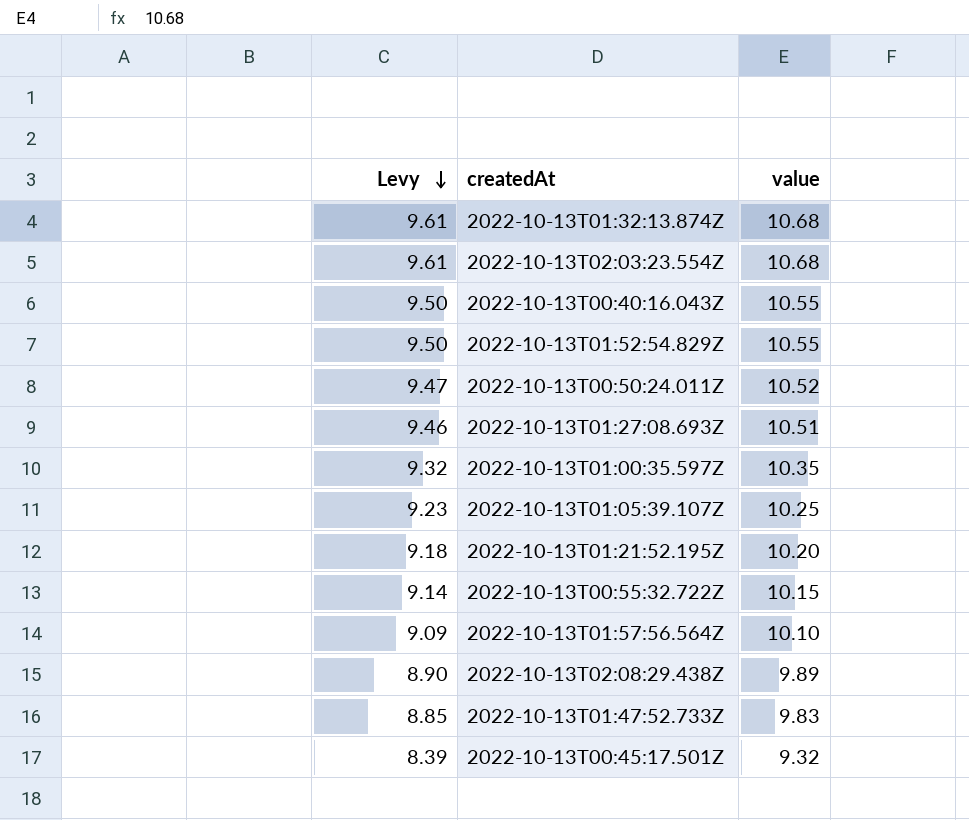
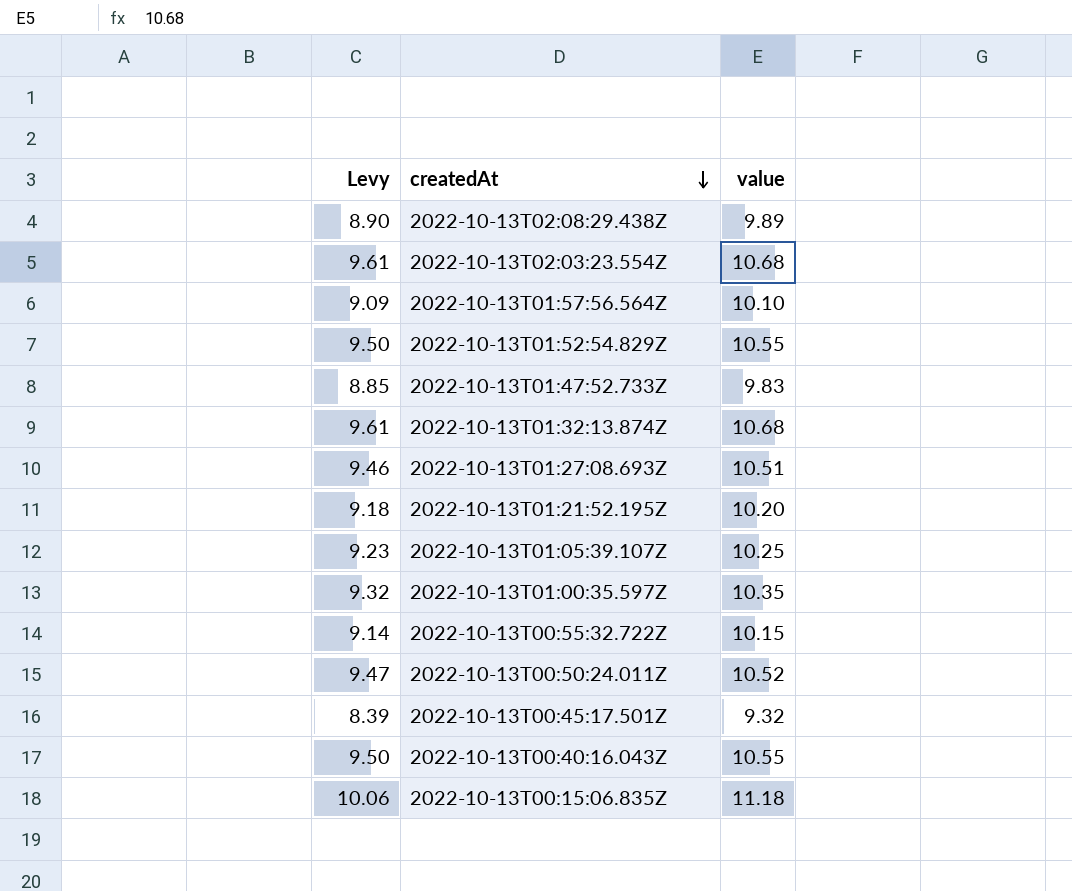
row order: Levy descending -> createdAt descending
row 2022-10-13T00:15:06.835Z: none -> 10.06 | 11.18

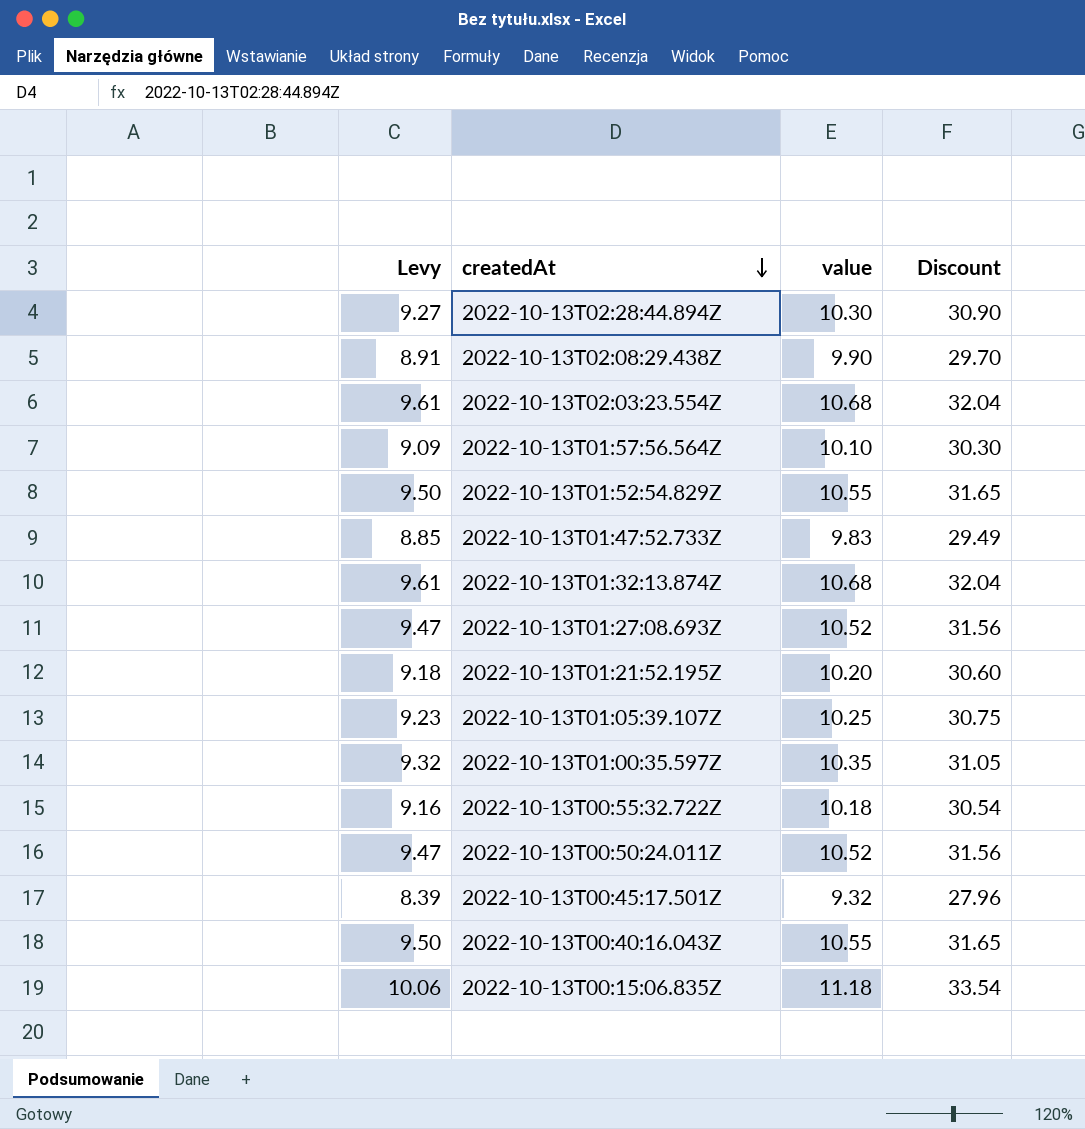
column Discount | formula: none -> [value] * 3
row 2022-10-13T02:28:44.894Z: none -> 9.27 | 10.30 | 30.90
2022-10-13T02:08:29.438Z | Levy: 8.90 -> 8.91
2022-10-13T02:08:29.438Z | value: 9.89 -> 9.90
2022-10-13T01:27:08.693Z | Levy: 9.46 -> 9.47
2022-10-13T01:27:08.693Z | value: 10.51 -> 10.52
2022-10-13T00:55:32.722Z | Levy: 9.14 -> 9.16
2022-10-13T00:55:32.722Z | value: 10.15 -> 10.18

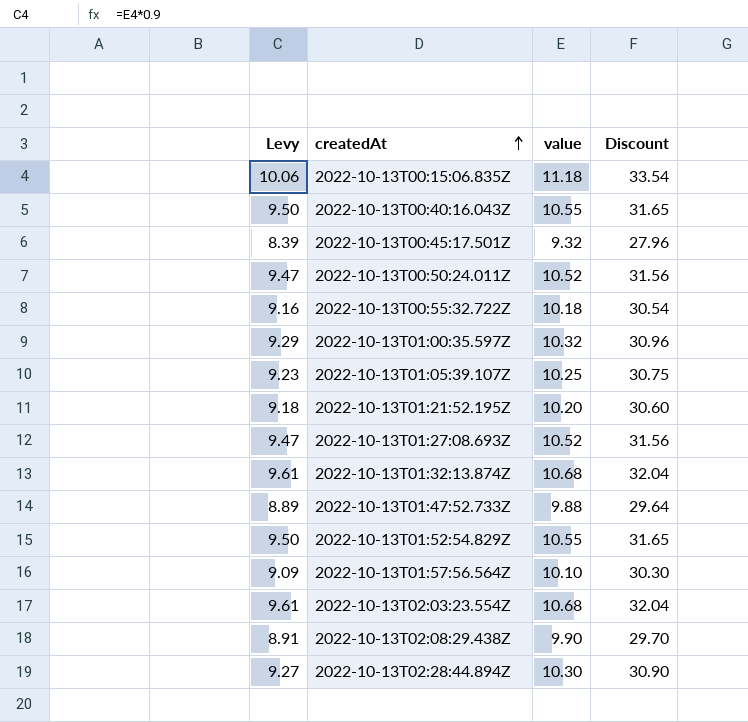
row order: createdAt descending -> createdAt ascending
2022-10-13T01:00:35.597Z | Levy: 9.32 -> 9.29
2022-10-13T01:00:35.597Z | value: 10.35 -> 10.32
2022-10-13T01:00:35.597Z | Discount: 31.05 -> 30.96
2022-10-13T01:47:52.733Z | Levy: 8.85 -> 8.89
2022-10-13T01:47:52.733Z | value: 9.83 -> 9.88
2022-10-13T01:47:52.733Z | Discount: 29.49 -> 29.64

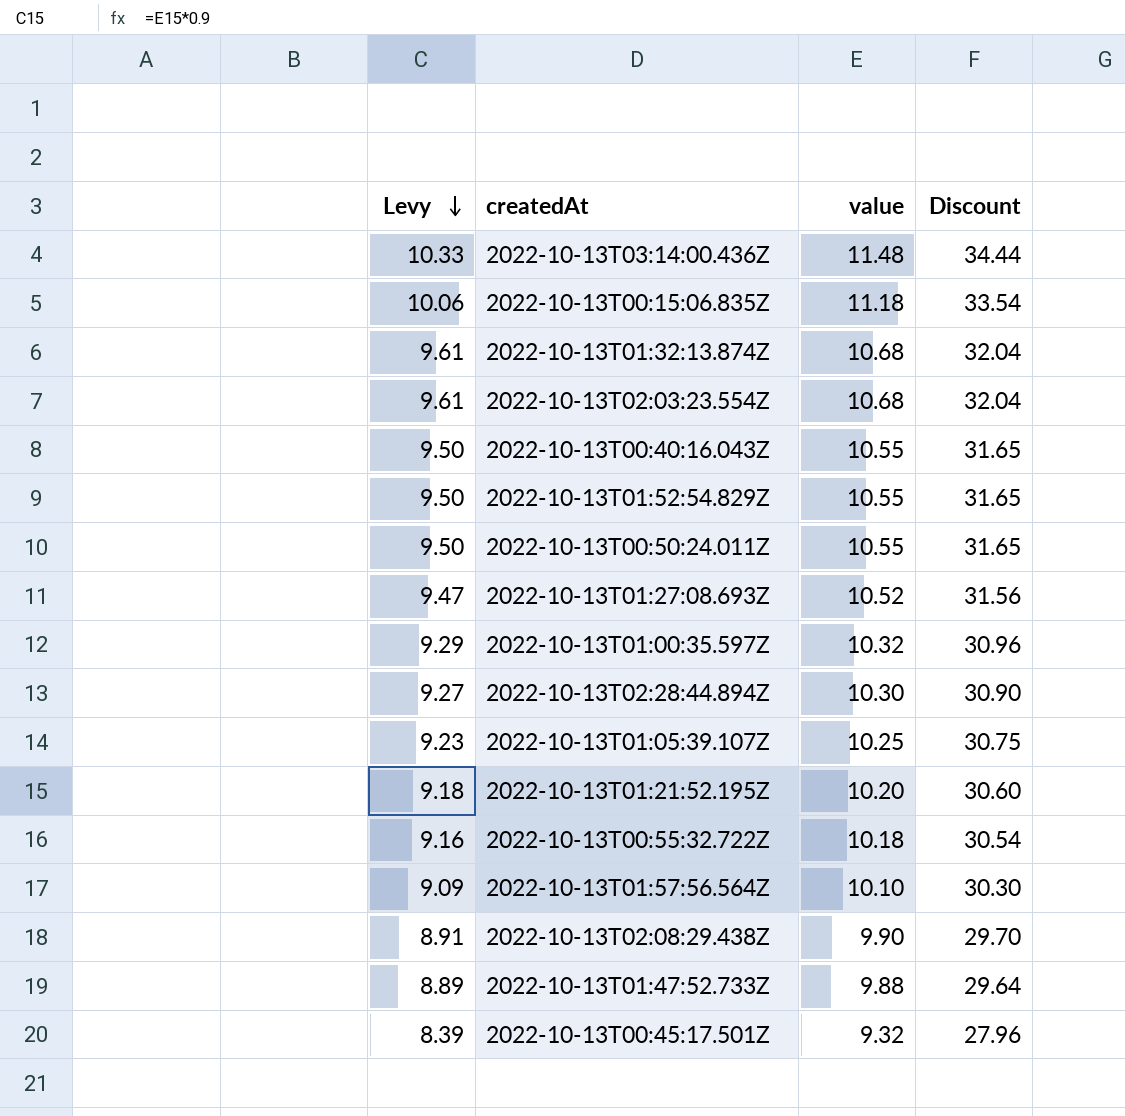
row order: createdAt ascending -> Levy descending
row 2022-10-13T03:14:00.436Z: none -> 10.33 | 11.48 | 34.44
2022-10-13T00:50:24.011Z | Levy: 9.47 -> 9.50
2022-10-13T00:50:24.011Z | value: 10.52 -> 10.55
2022-10-13T00:50:24.011Z | Discount: 31.56 -> 31.65

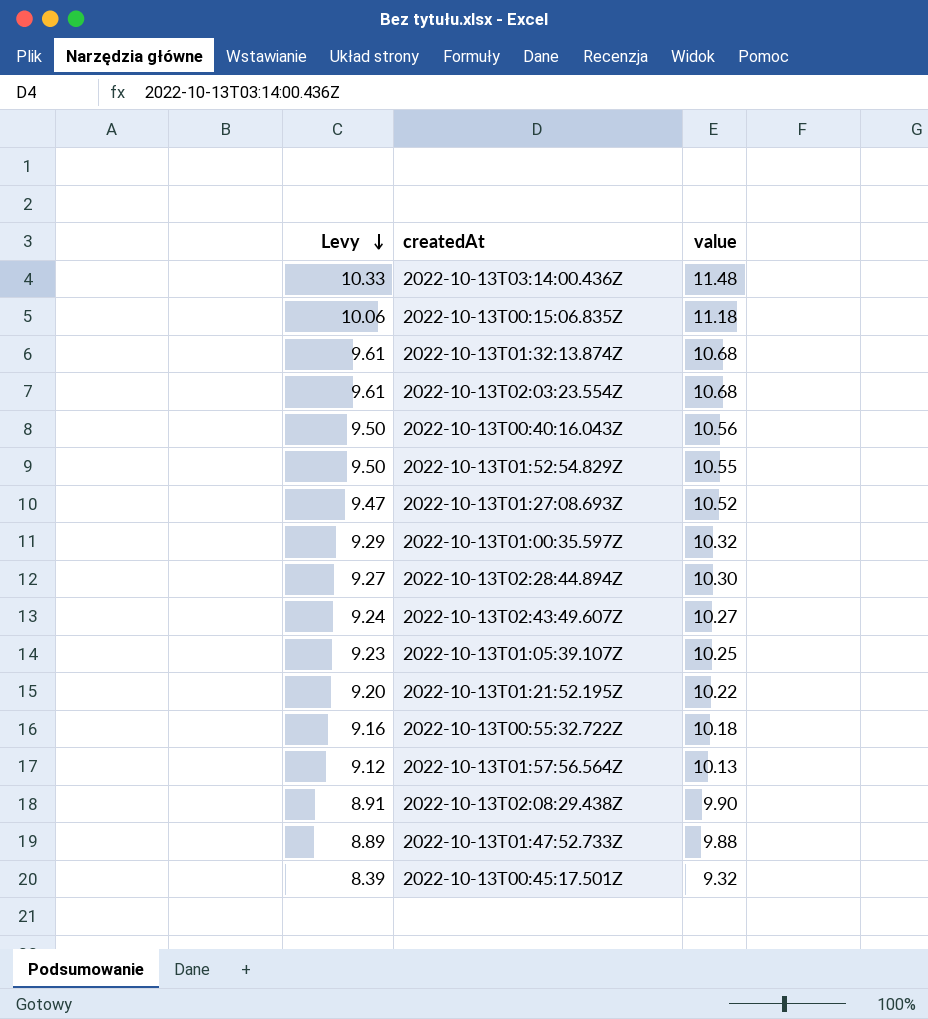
column Discount | formula: [value] * 3 -> none
row 2022-10-13T00:50:24.011Z: 9.50 | 10.55 | 31.65 -> none
2022-10-13T00:40:16.043Z | value: 10.55 -> 10.56
row 2022-10-13T02:43:49.607Z: none -> 9.24 | 10.27
2022-10-13T01:21:52.195Z | Levy: 9.18 -> 9.20
2022-10-13T01:21:52.195Z | value: 10.20 -> 10.22
2022-10-13T01:57:56.564Z | Levy: 9.09 -> 9.12
2022-10-13T01:57:56.564Z | value: 10.10 -> 10.13

